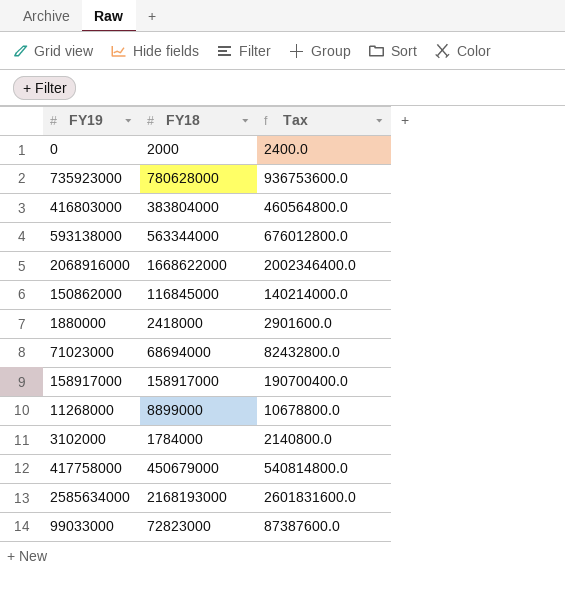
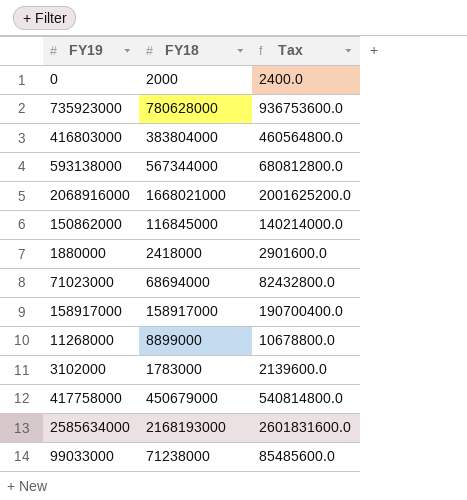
593138000 | FY18: 563344000 -> 567344000
593138000 | Tax: 676012800.0 -> 680812800.0
2068916000 | FY18: 1668622000 -> 1668021000
2068916000 | Tax: 2002346400.0 -> 2001625200.0
3102000 | FY18: 1784000 -> 1783000
3102000 | Tax: 2140800.0 -> 2139600.0
99033000 | FY18: 72823000 -> 71238000
99033000 | Tax: 87387600.0 -> 85485600.0

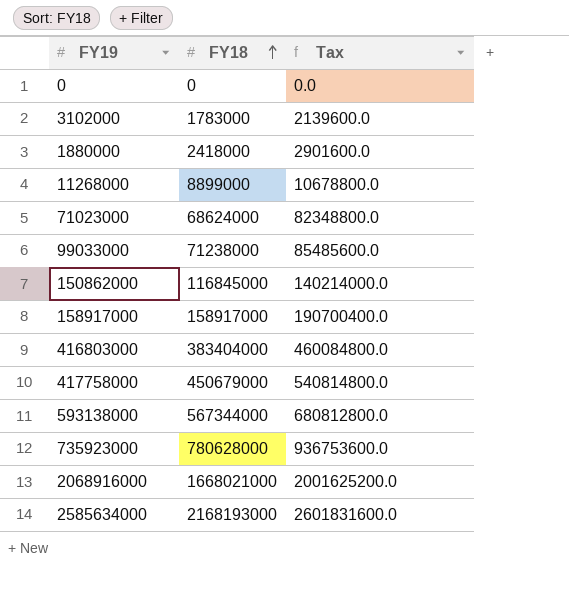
row order: none -> FY18 ascending
0 | FY18: 2000 -> 0
0 | Tax: 2400.0 -> 0.0
71023000 | FY18: 68694000 -> 68624000
71023000 | Tax: 82432800.0 -> 82348800.0
416803000 | FY18: 383804000 -> 383404000
416803000 | Tax: 460564800.0 -> 460084800.0

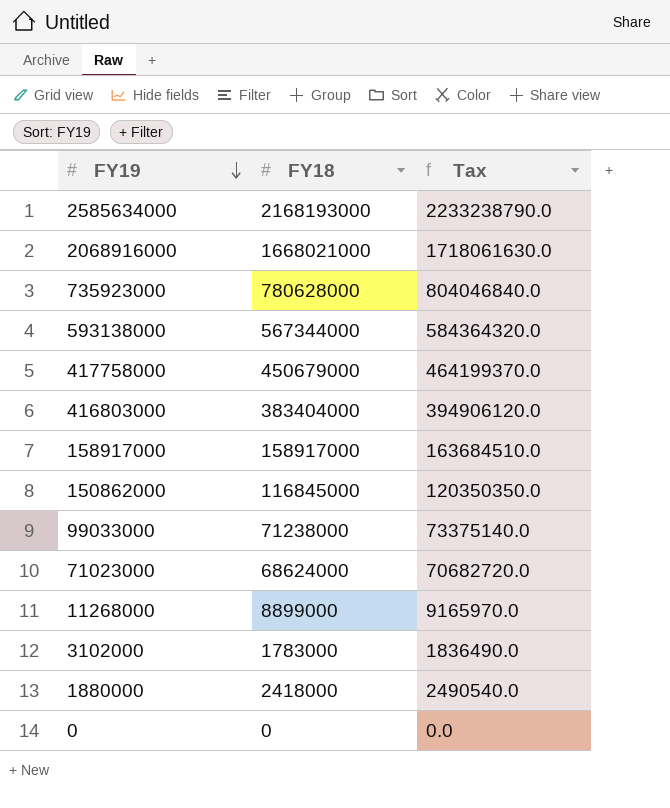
row order: FY18 ascending -> FY19 descending
column Tax | formula: [FY18] * 1.2 -> [FY18] * 1.03

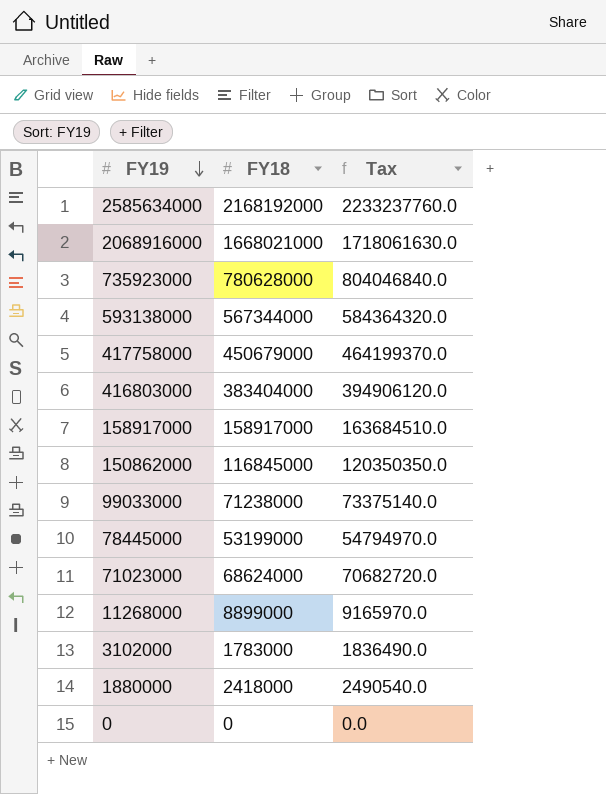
2585634000 | FY18: 2168193000 -> 2168192000
2585634000 | Tax: 2233238790.0 -> 2233237760.0
row 78445000: none -> 53199000 | 54794970.0

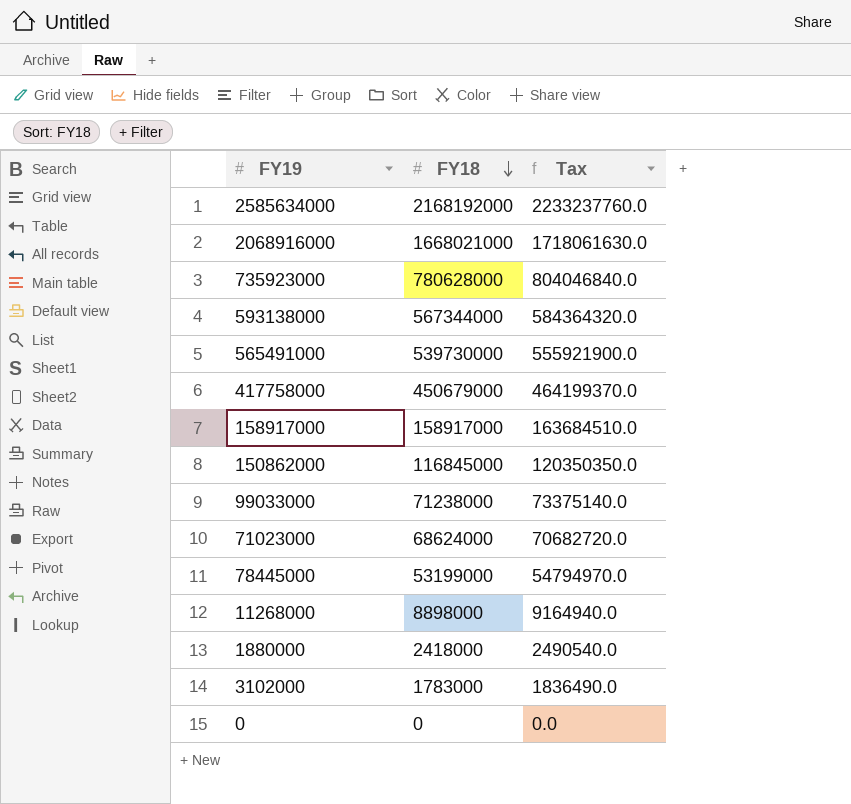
row order: FY19 descending -> FY18 descending
row 416803000: 383404000 | 394906120.0 -> none
row 565491000: none -> 539730000 | 555921900.0
11268000 | FY18: 8899000 -> 8898000
11268000 | Tax: 9165970.0 -> 9164940.0

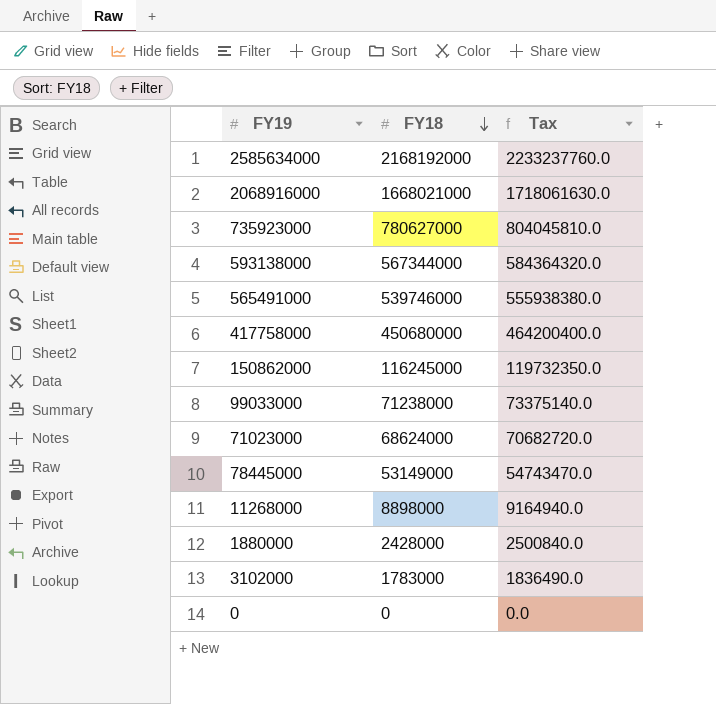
row 158917000: 158917000 | 163684510.0 -> none
735923000 | FY18: 780628000 -> 780627000
735923000 | Tax: 804046840.0 -> 804045810.0
565491000 | FY18: 539730000 -> 539746000
565491000 | Tax: 555921900.0 -> 555938380.0
417758000 | FY18: 450679000 -> 450680000
417758000 | Tax: 464199370.0 -> 464200400.0
150862000 | FY18: 116845000 -> 116245000
150862000 | Tax: 120350350.0 -> 119732350.0
78445000 | FY18: 53199000 -> 53149000
78445000 | Tax: 54794970.0 -> 54743470.0
1880000 | FY18: 2418000 -> 2428000
1880000 | Tax: 2490540.0 -> 2500840.0

